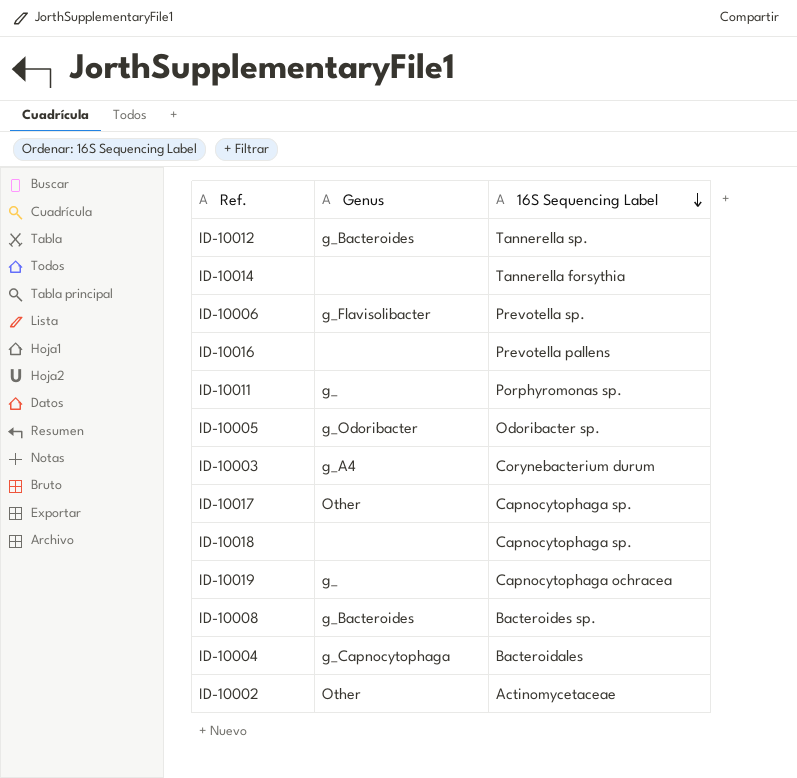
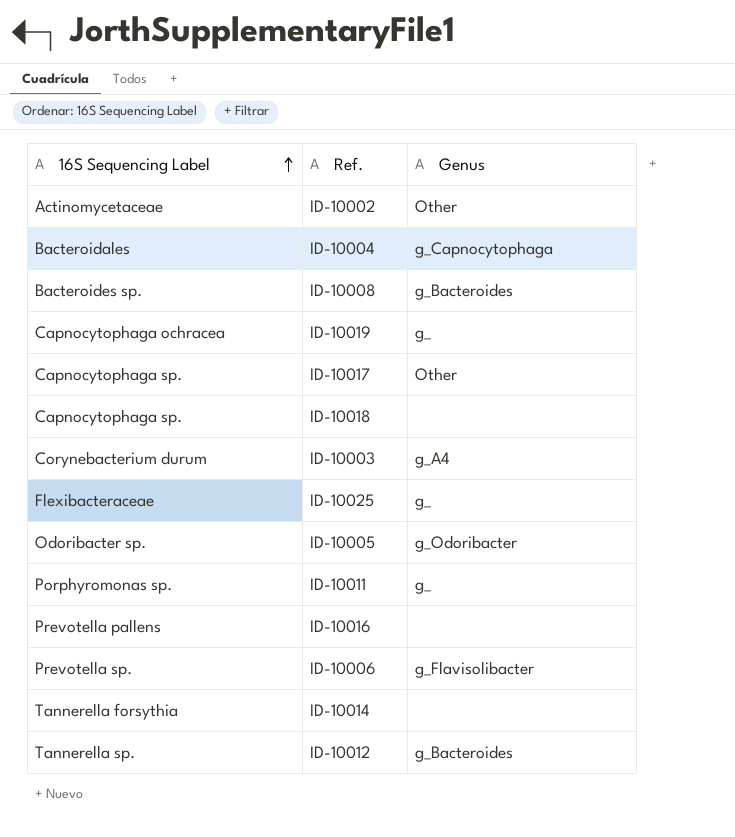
row order: 16S Sequencing Label descending -> 16S Sequencing Label ascending
column 16S Sequencing Label | position: 3 -> 1
row ID-10025: none -> Flexibacteraceae | g_

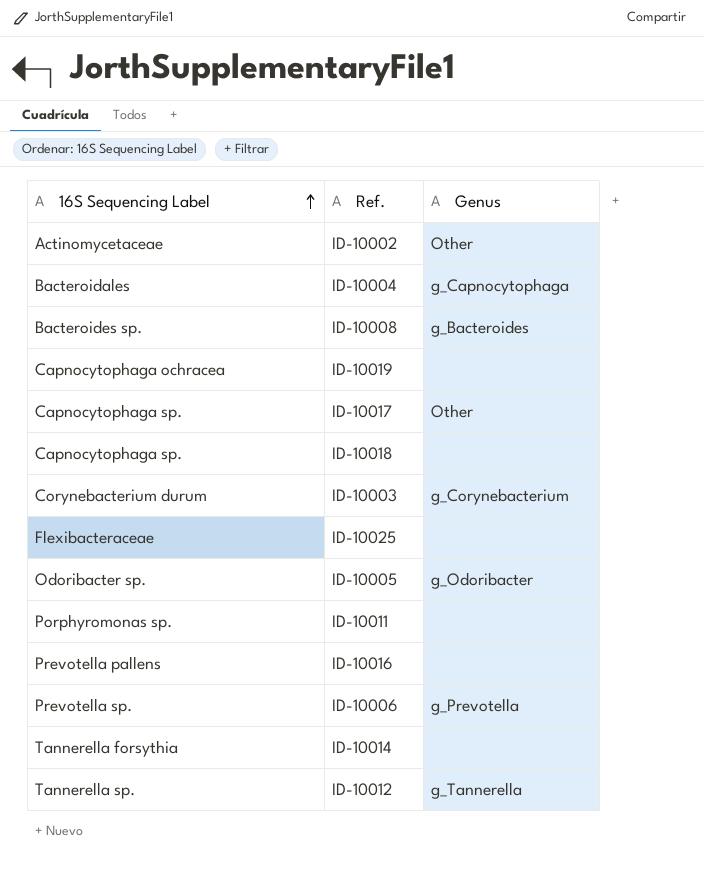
ID-10019 | Genus: g_ -> none
ID-10003 | Genus: g_A4 -> g_Corynebacterium
ID-10025 | Genus: g_ -> none
ID-10011 | Genus: g_ -> none
ID-10006 | Genus: g_Flavisolibacter -> g_Prevotella
ID-10012 | Genus: g_Bacteroides -> g_Tannerella

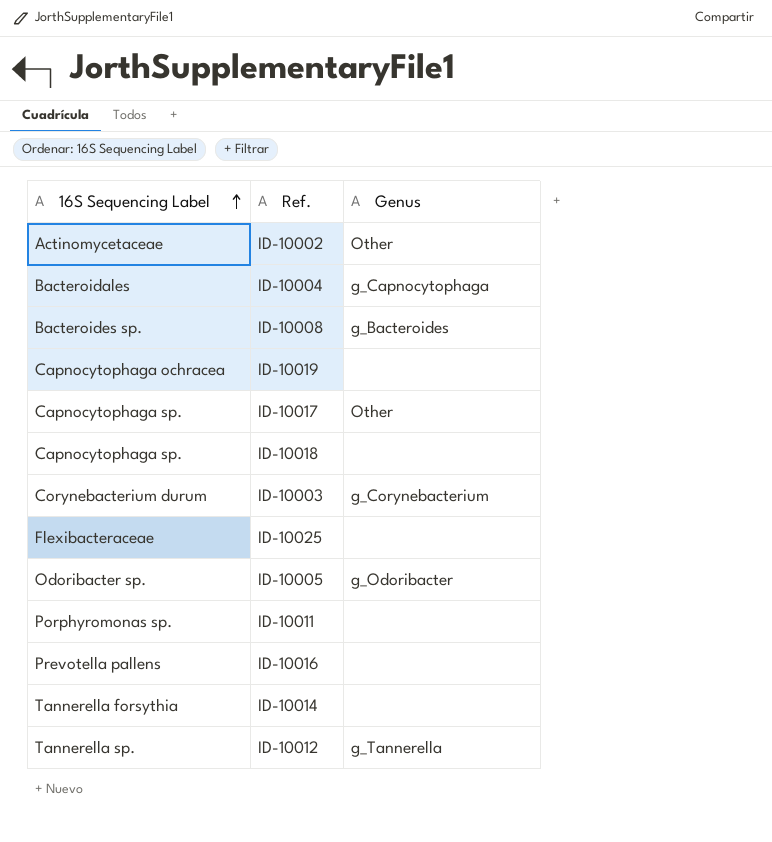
row ID-10006: Prevotella sp. | g_Prevotella -> none

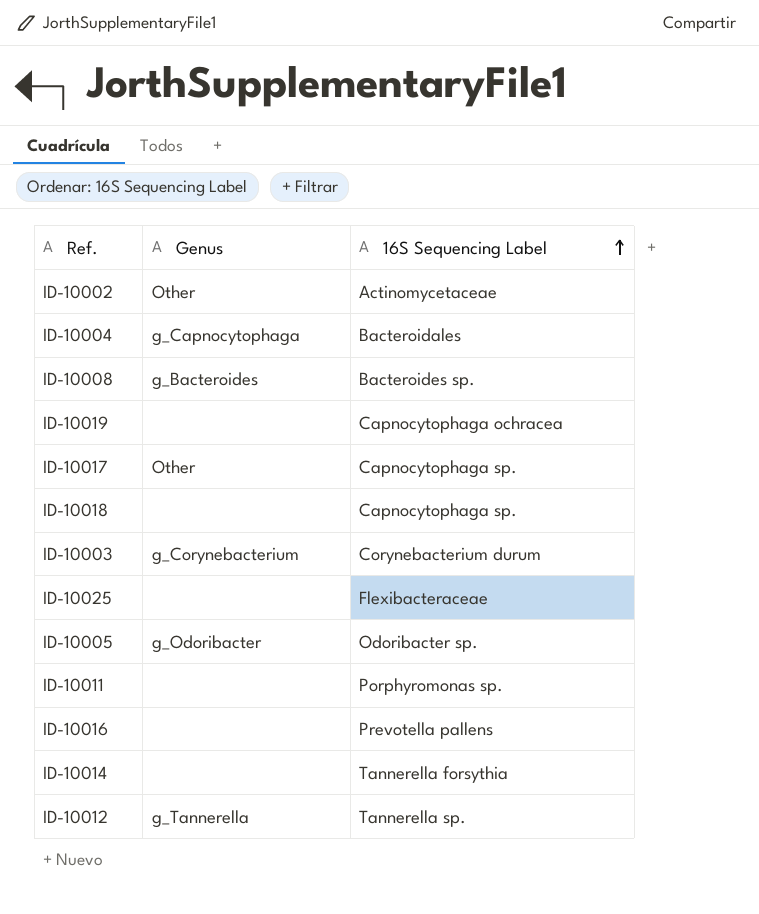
column 16S Sequencing Label | position: 1 -> 3

